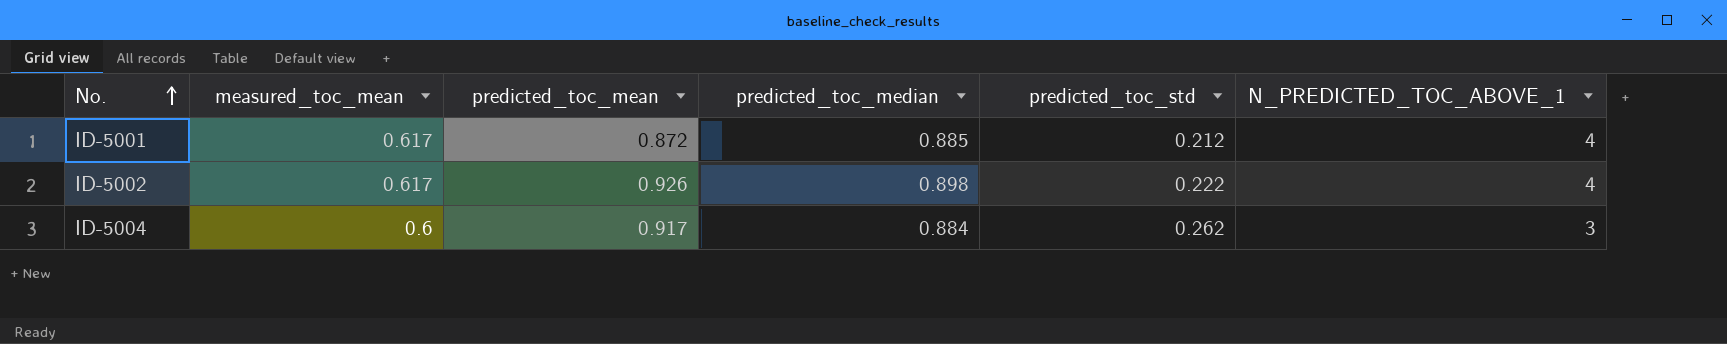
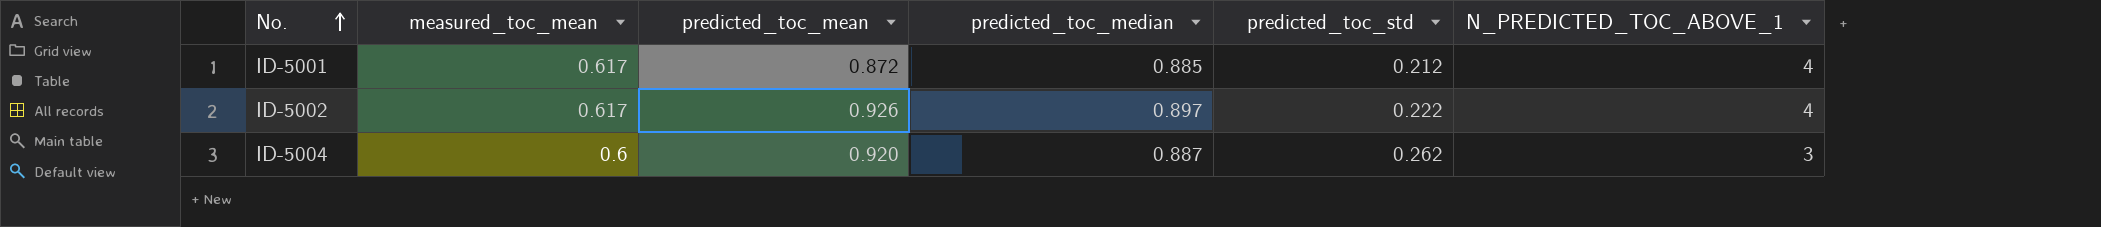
ID-5002 | predicted_toc_median: 0.898 -> 0.897
ID-5004 | predicted_toc_mean: 0.917 -> 0.920
ID-5004 | predicted_toc_median: 0.884 -> 0.887

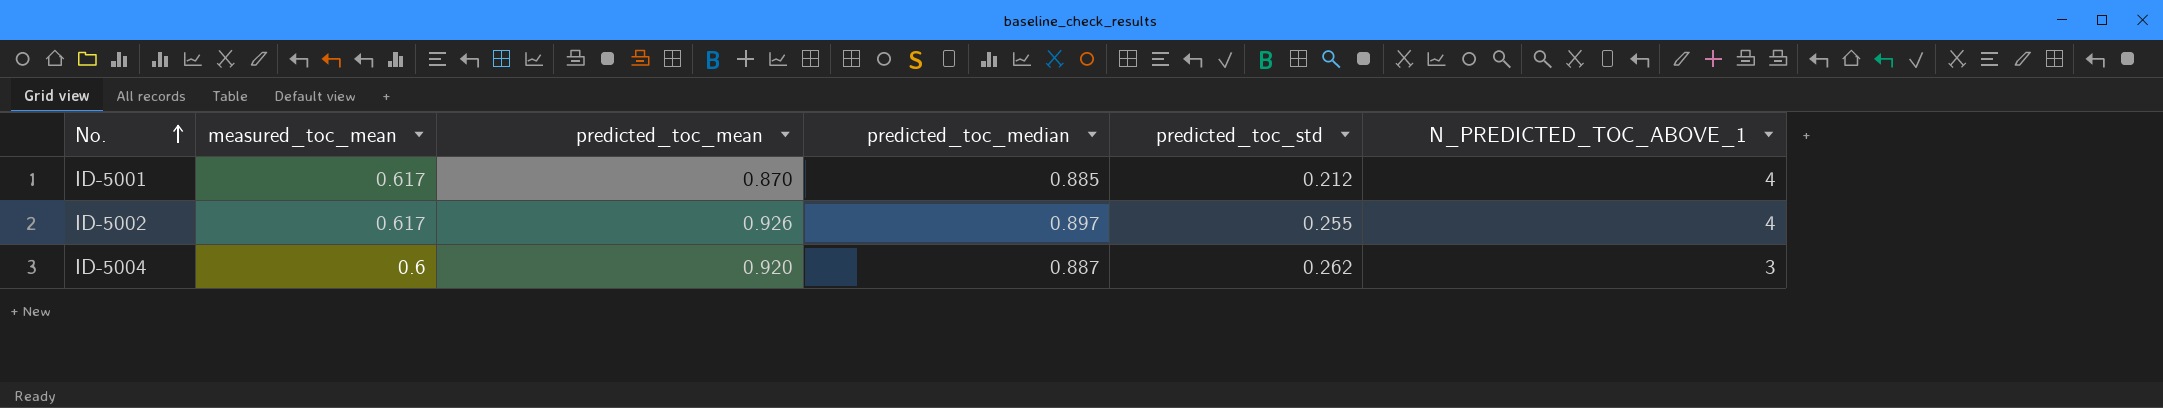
ID-5001 | predicted_toc_mean: 0.872 -> 0.870
ID-5002 | predicted_toc_std: 0.222 -> 0.255

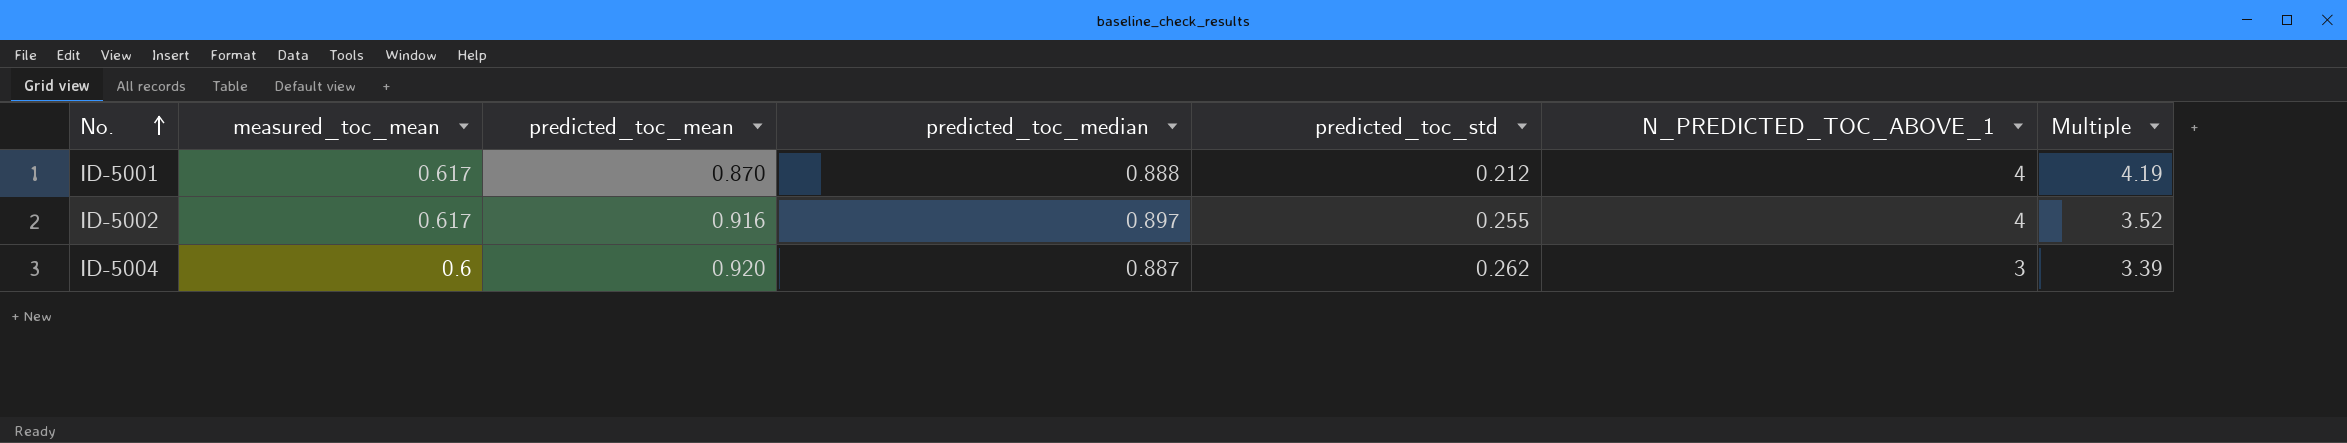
column Multiple | formula: none -> [predicted_toc_median] / [predicted_toc_std]
ID-5001 | predicted_toc_median: 0.885 -> 0.888
ID-5002 | predicted_toc_mean: 0.926 -> 0.916

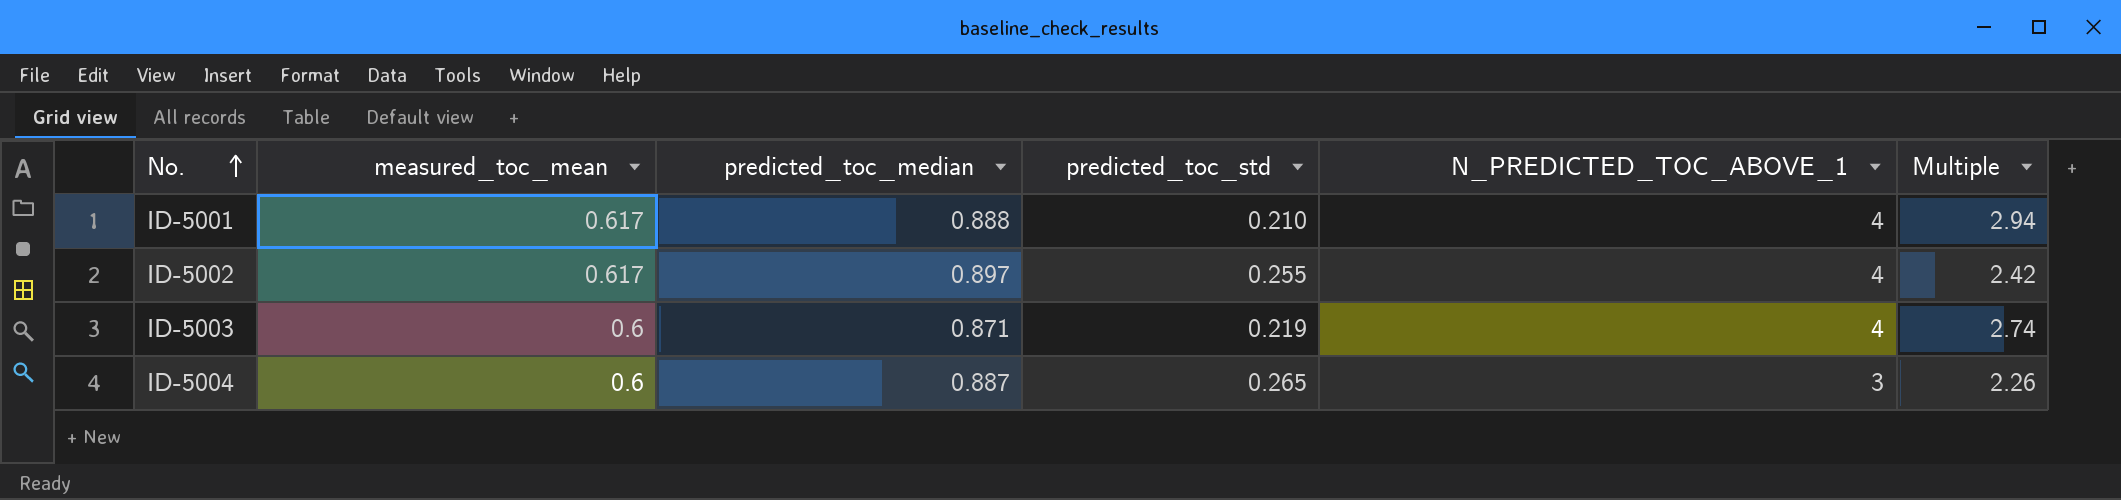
column predicted_toc_mean | position: 3 -> none
column Multiple | formula: [predicted_toc_median] / [predicted_toc_std] -> [measured_toc_mean] / [predicted_toc_std]
ID-5001 | predicted_toc_std: 0.212 -> 0.210
row ID-5003: none -> 0.6 | 0.871 | 0.219 | 4 | 2.74
ID-5004 | predicted_toc_std: 0.262 -> 0.265

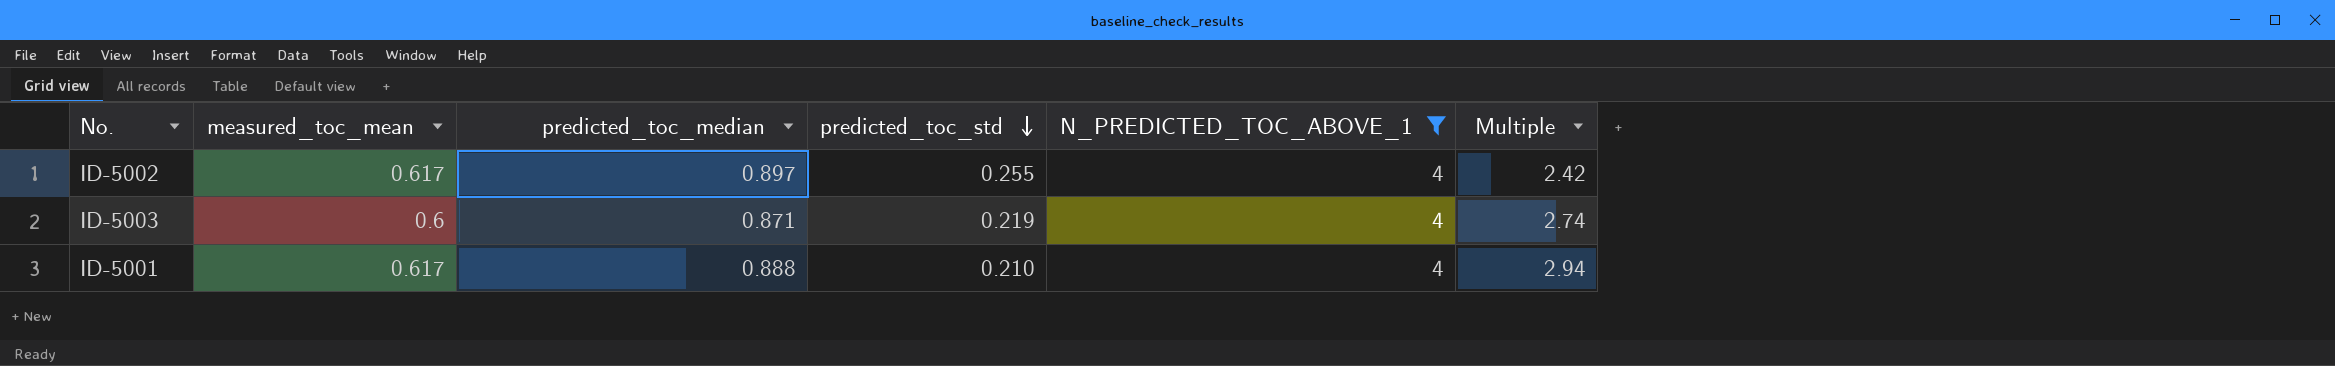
filter: none -> N_PREDICTED_TOC_ABOVE_1 = 4
row order: No. ascending -> predicted_toc_std descending

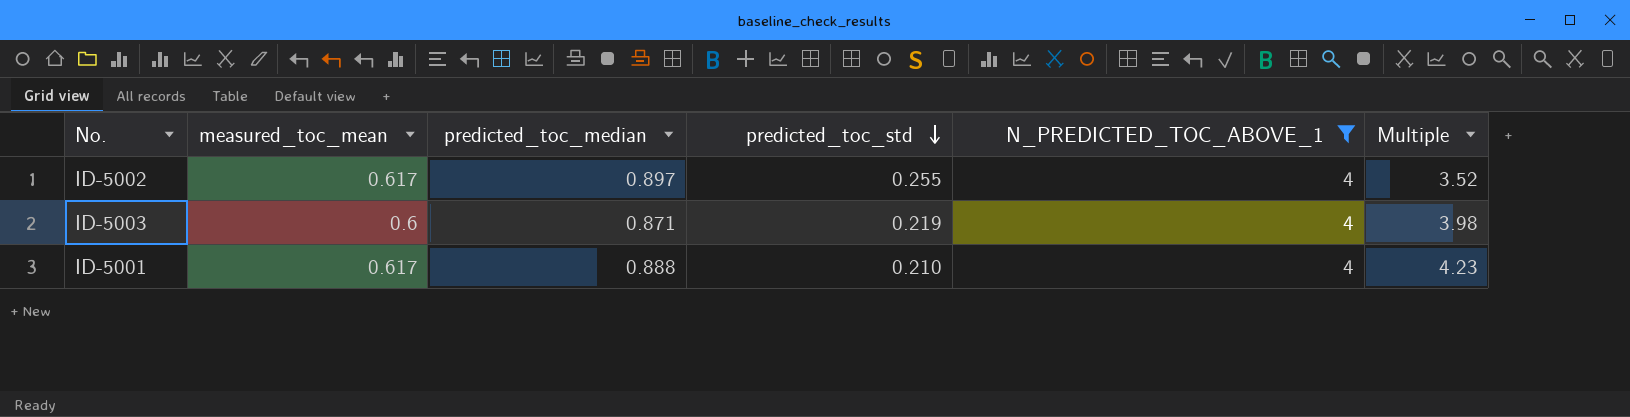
column Multiple | formula: [measured_toc_mean] / [predicted_toc_std] -> [predicted_toc_median] / [predicted_toc_std]

